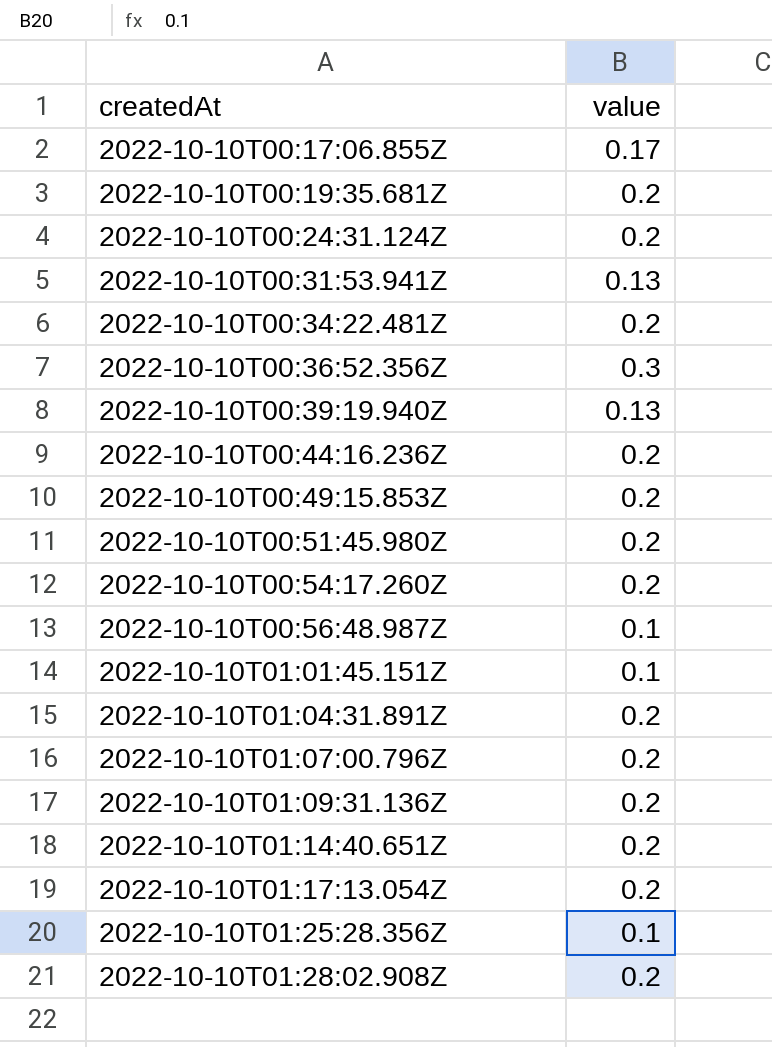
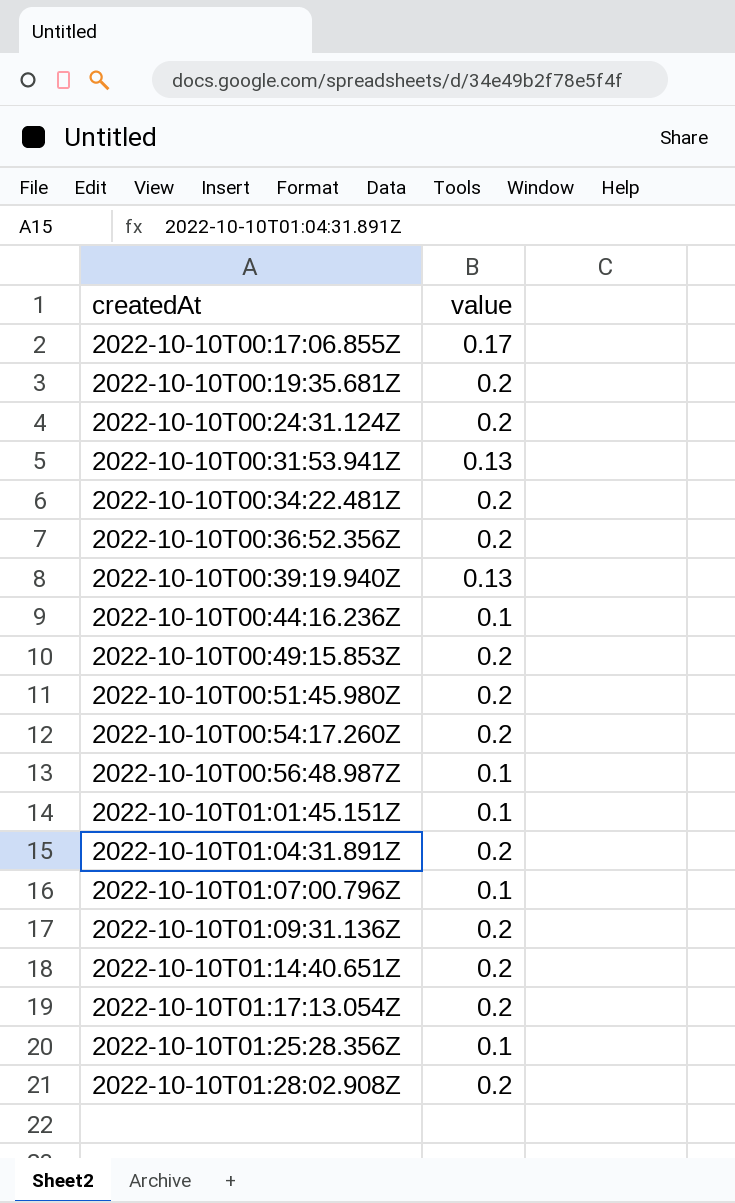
2022-10-10T00:36:52.356Z | value: 0.3 -> 0.2
2022-10-10T00:44:16.236Z | value: 0.2 -> 0.1
2022-10-10T01:07:00.796Z | value: 0.2 -> 0.1

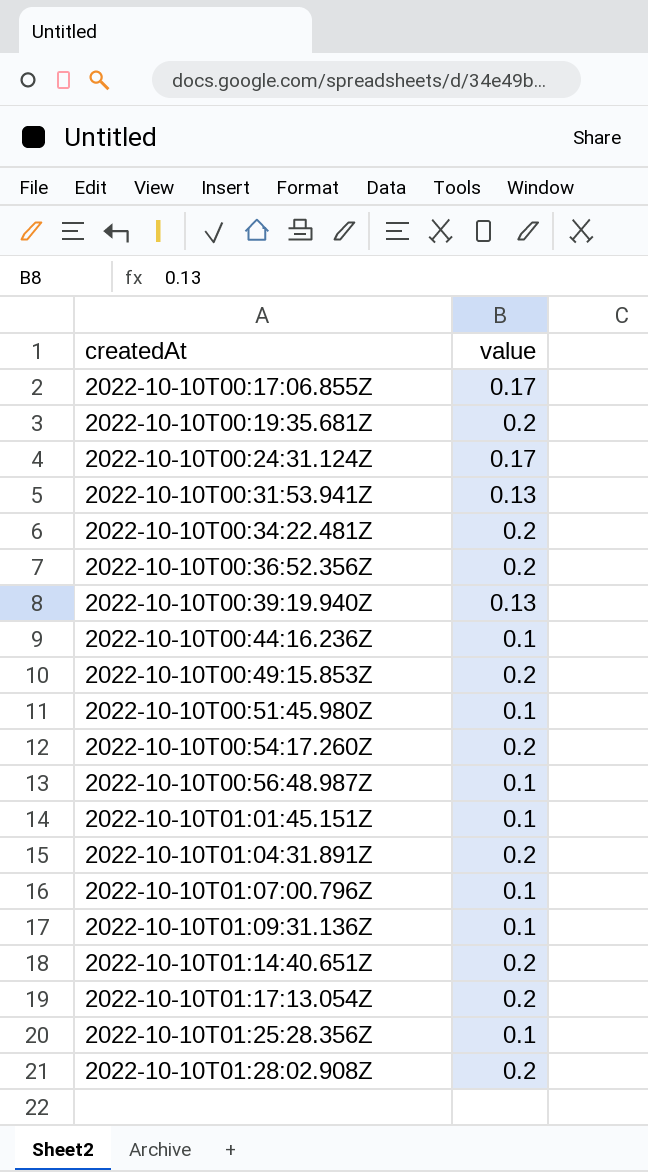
2022-10-10T00:24:31.124Z | value: 0.2 -> 0.17
2022-10-10T00:51:45.980Z | value: 0.2 -> 0.1
2022-10-10T01:09:31.136Z | value: 0.2 -> 0.1

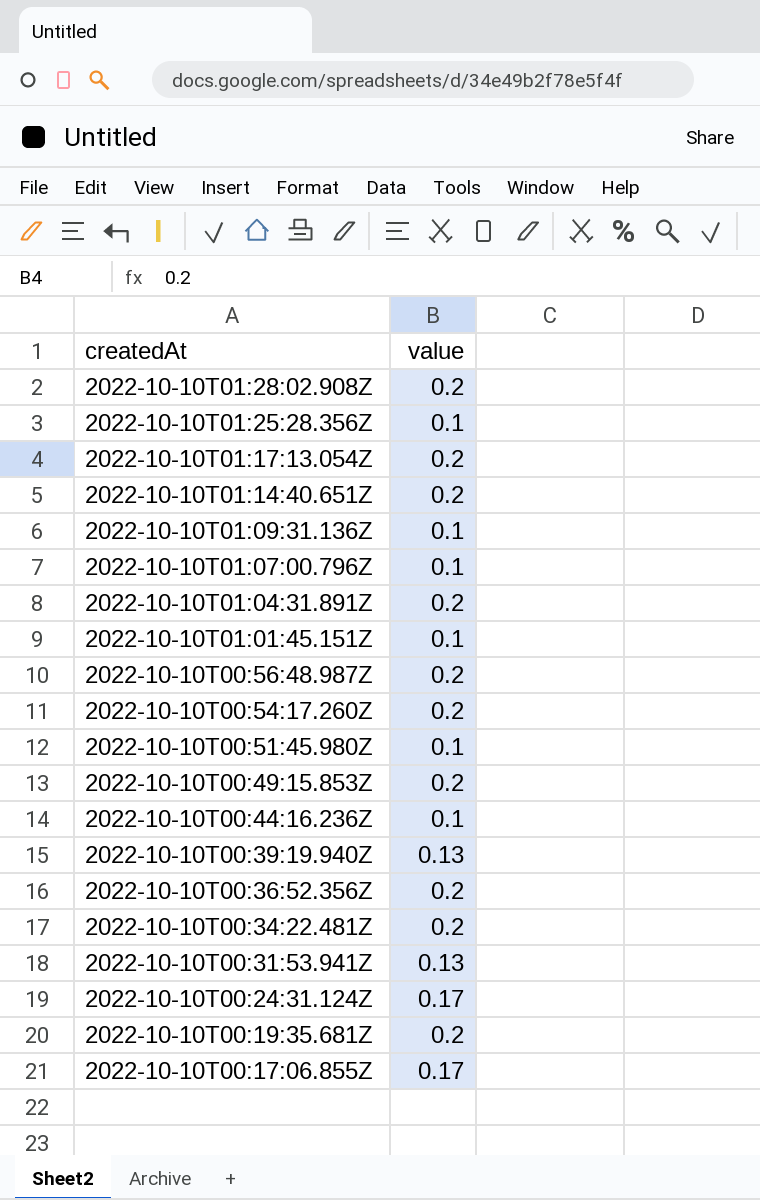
row order: createdAt ascending -> createdAt descending
2022-10-10T00:56:48.987Z | value: 0.1 -> 0.2

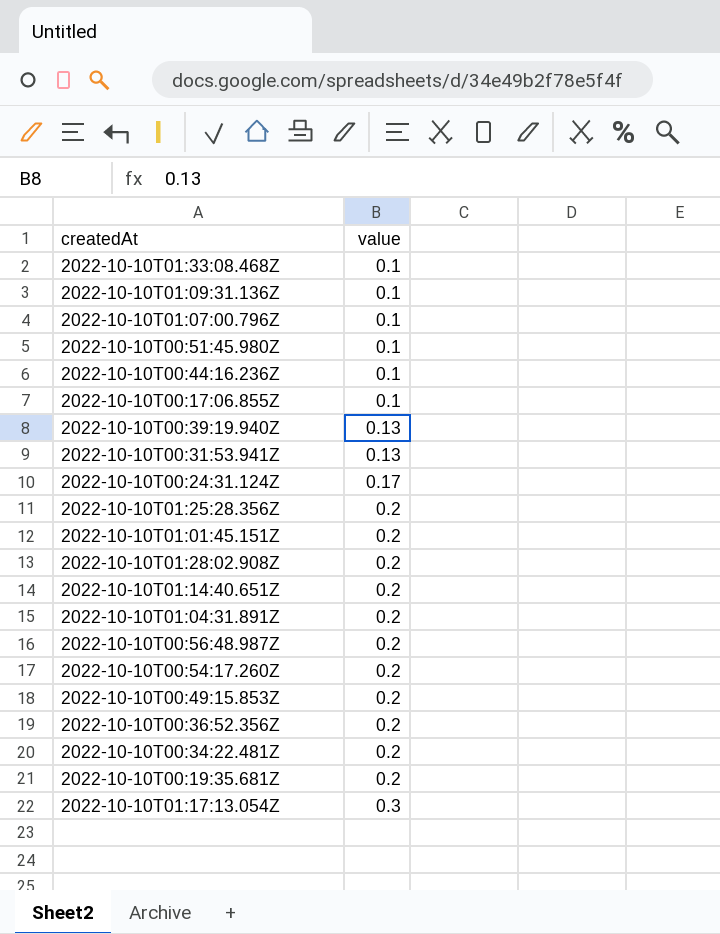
row order: createdAt descending -> value ascending
row 2022-10-10T01:33:08.468Z: none -> 0.1
2022-10-10T00:17:06.855Z | value: 0.17 -> 0.1
2022-10-10T01:25:28.356Z | value: 0.1 -> 0.2
2022-10-10T01:01:45.151Z | value: 0.1 -> 0.2
2022-10-10T01:17:13.054Z | value: 0.2 -> 0.3

